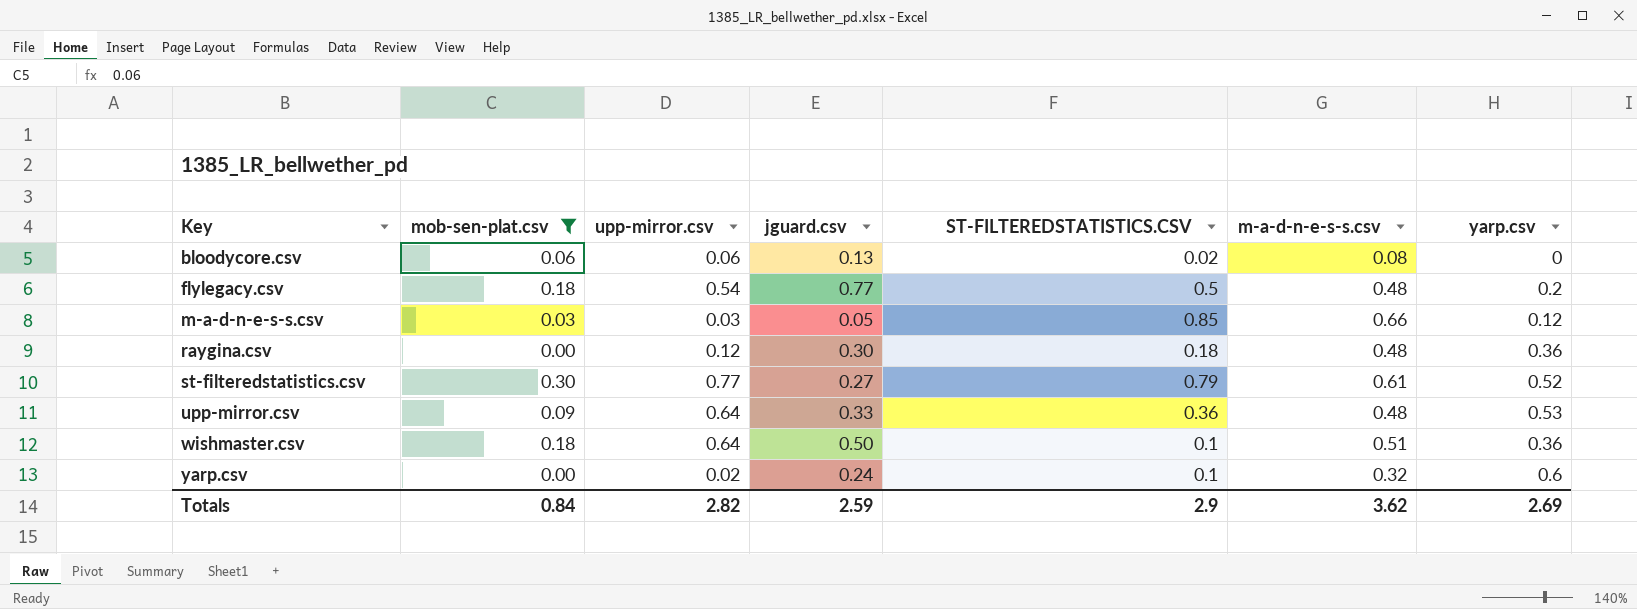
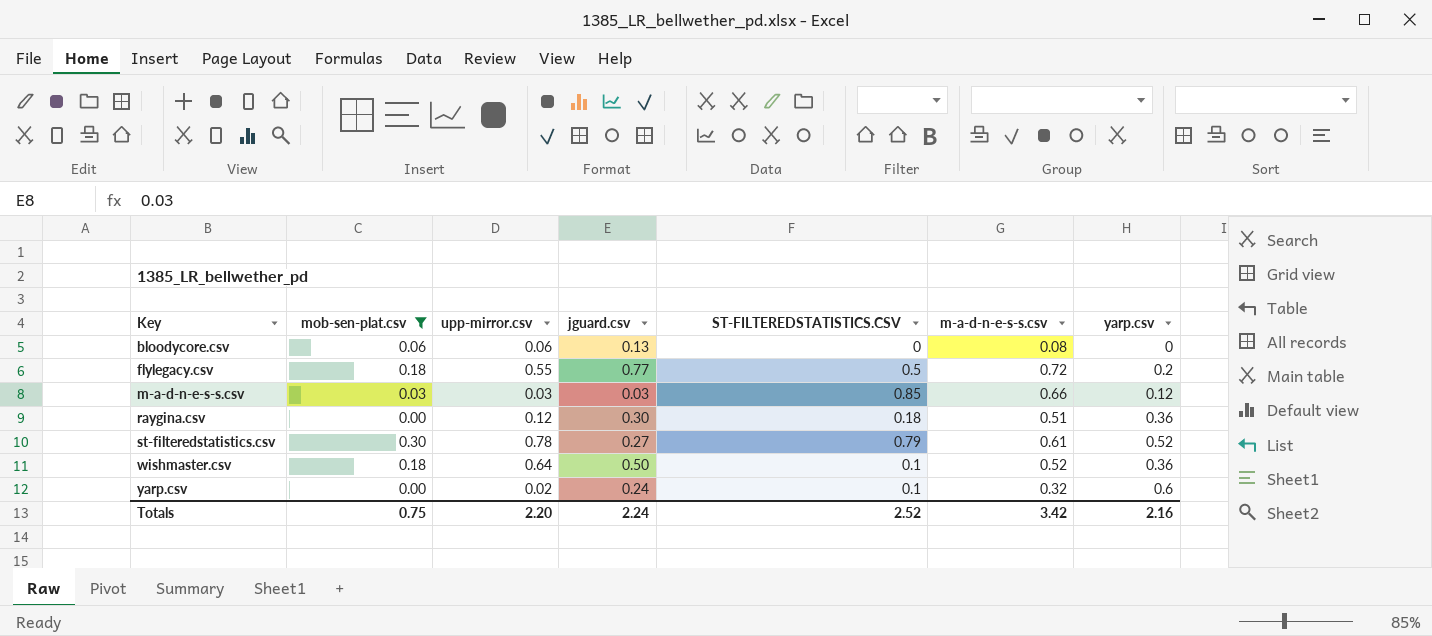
row upp-mirror.csv: 0.09 | 0.64 | 0.33 | 0.36 | 0.48 | 0.53 -> none
bloodycore.csv | ST-FILTEREDSTATISTICS.CSV: 0.02 -> 0
flylegacy.csv | upp-mirror.csv: 0.54 -> 0.55
flylegacy.csv | m-a-d-n-e-s-s.csv: 0.48 -> 0.72
m-a-d-n-e-s-s.csv | jguard.csv: 0.05 -> 0.03
raygina.csv | m-a-d-n-e-s-s.csv: 0.48 -> 0.51
st-filteredstatistics.csv | upp-mirror.csv: 0.77 -> 0.78
wishmaster.csv | m-a-d-n-e-s-s.csv: 0.51 -> 0.52
Totals | mob-sen-plat.csv: 0.84 -> 0.75
Totals | upp-mirror.csv: 2.82 -> 2.20
Totals | jguard.csv: 2.59 -> 2.24
Totals | ST-FILTEREDSTATISTICS.CSV: 2.9 -> 2.52
Totals | m-a-d-n-e-s-s.csv: 3.62 -> 3.42
Totals | yarp.csv: 2.69 -> 2.16

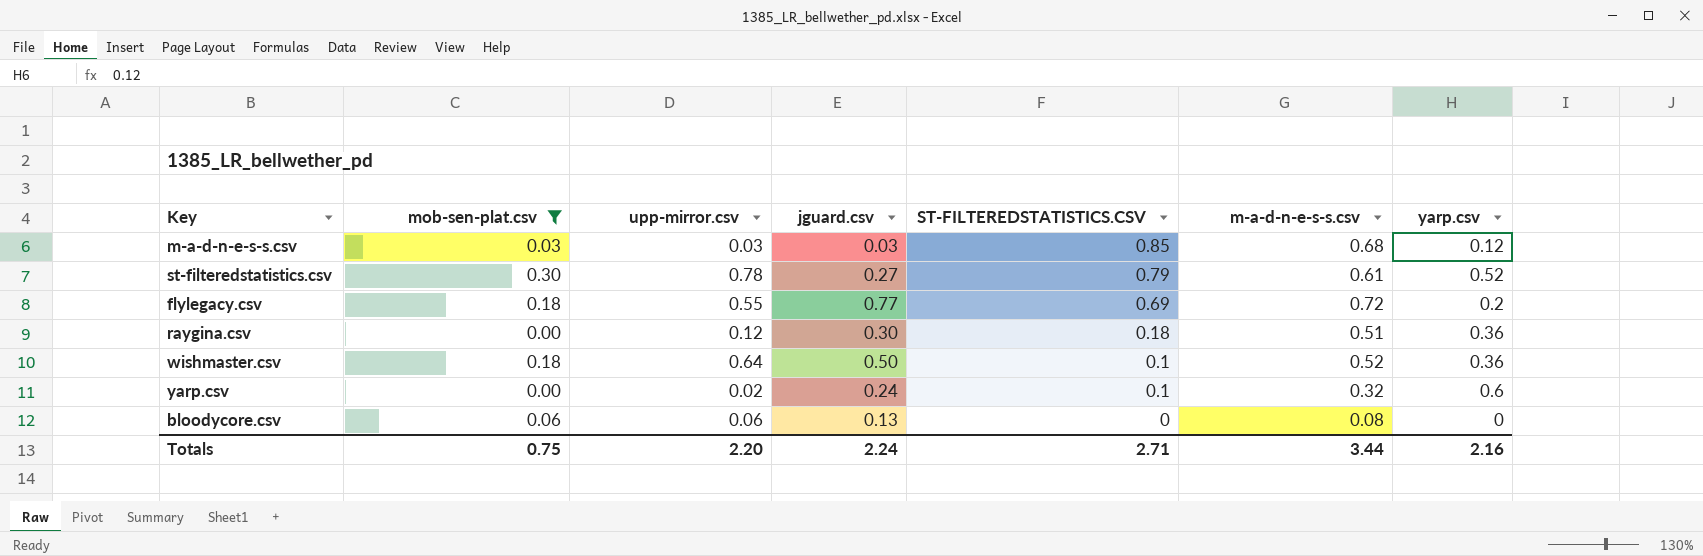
row order: Key ascending -> ST-FILTEREDSTATISTICS.CSV descending
m-a-d-n-e-s-s.csv | m-a-d-n-e-s-s.csv: 0.66 -> 0.68
flylegacy.csv | ST-FILTEREDSTATISTICS.CSV: 0.5 -> 0.69
Totals | ST-FILTEREDSTATISTICS.CSV: 2.52 -> 2.71
Totals | m-a-d-n-e-s-s.csv: 3.42 -> 3.44

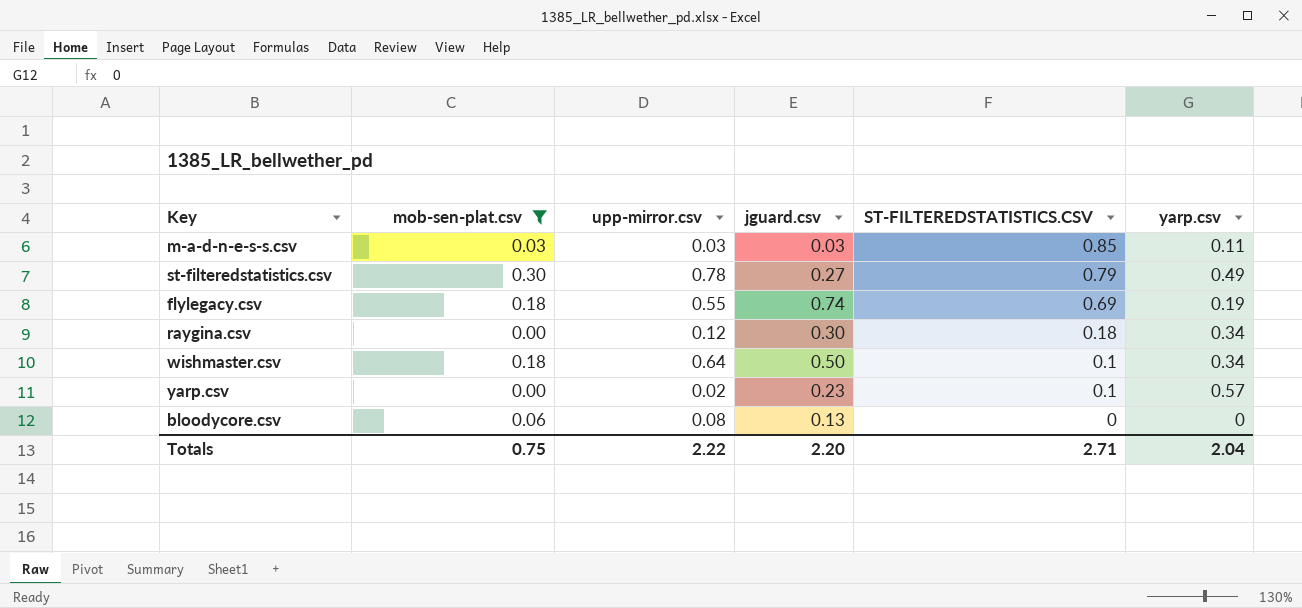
column m-a-d-n-e-s-s.csv | position: 6 -> none
m-a-d-n-e-s-s.csv | yarp.csv: 0.12 -> 0.11
st-filteredstatistics.csv | yarp.csv: 0.52 -> 0.49
flylegacy.csv | jguard.csv: 0.77 -> 0.74
flylegacy.csv | yarp.csv: 0.2 -> 0.19
raygina.csv | yarp.csv: 0.36 -> 0.34
wishmaster.csv | yarp.csv: 0.36 -> 0.34
yarp.csv | jguard.csv: 0.24 -> 0.23
yarp.csv | yarp.csv: 0.6 -> 0.57
bloodycore.csv | upp-mirror.csv: 0.06 -> 0.08
Totals | upp-mirror.csv: 2.20 -> 2.22
Totals | jguard.csv: 2.24 -> 2.20
Totals | yarp.csv: 2.16 -> 2.04

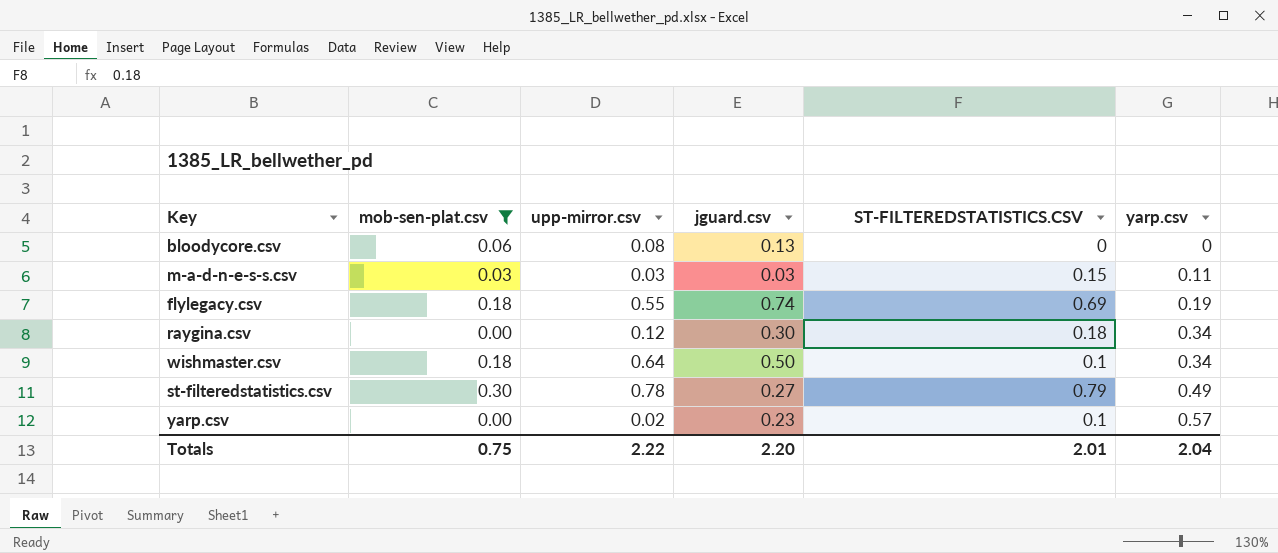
row order: ST-FILTEREDSTATISTICS.CSV descending -> yarp.csv ascending
m-a-d-n-e-s-s.csv | ST-FILTEREDSTATISTICS.CSV: 0.85 -> 0.15
Totals | ST-FILTEREDSTATISTICS.CSV: 2.71 -> 2.01

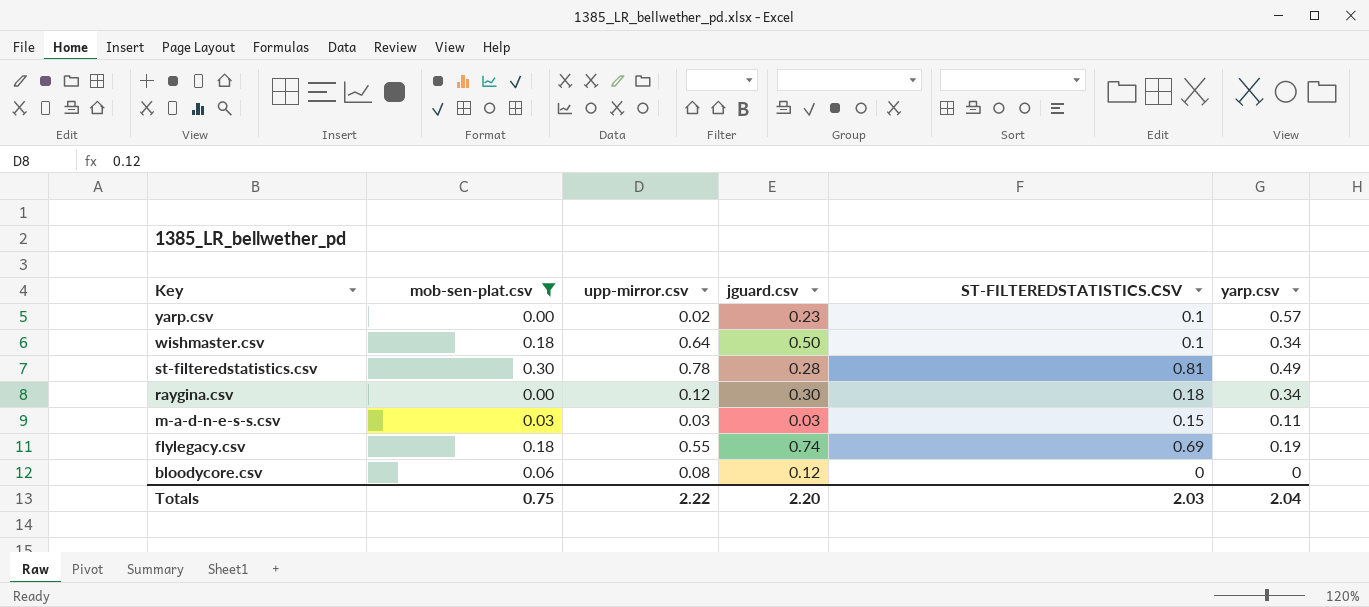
row order: yarp.csv ascending -> Key descending
st-filteredstatistics.csv | jguard.csv: 0.27 -> 0.28
st-filteredstatistics.csv | ST-FILTEREDSTATISTICS.CSV: 0.79 -> 0.81
bloodycore.csv | jguard.csv: 0.13 -> 0.12
Totals | ST-FILTEREDSTATISTICS.CSV: 2.01 -> 2.03

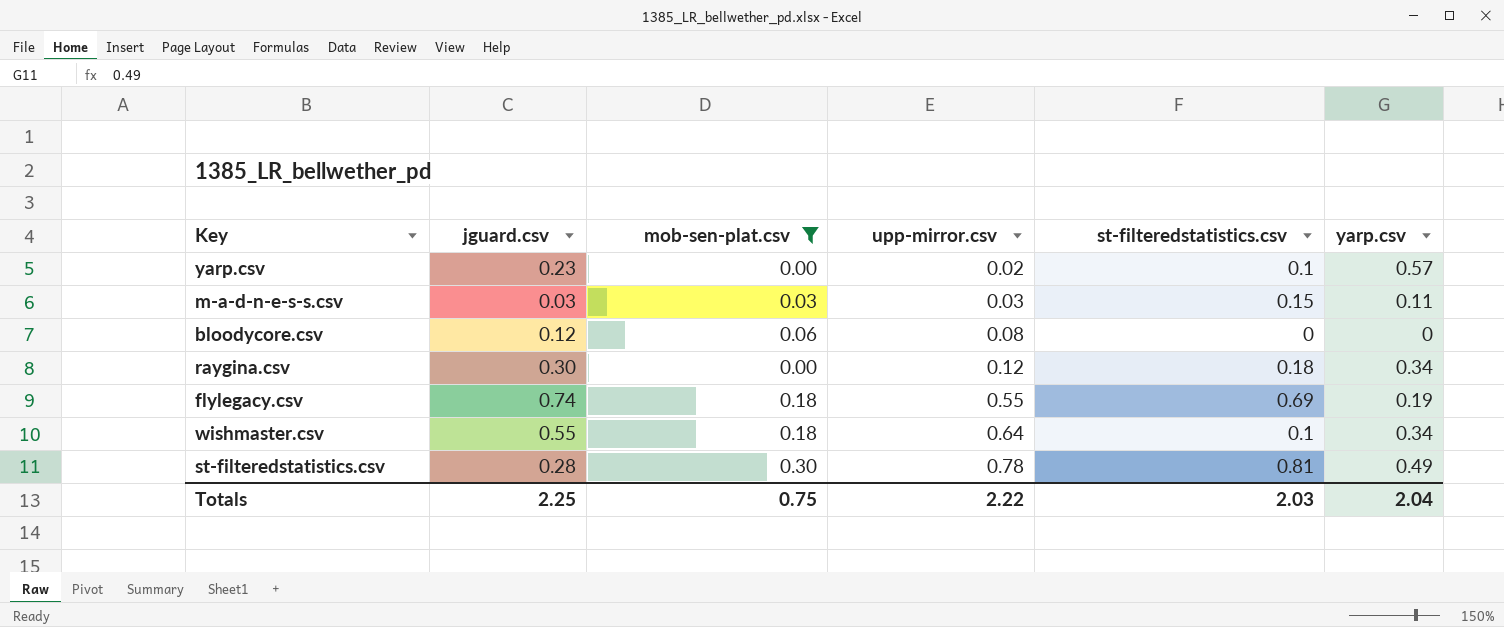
row order: Key descending -> upp-mirror.csv ascending
column jguard.csv | position: 4 -> 2
column name: ST-FILTEREDSTATISTICS.CSV -> st-filteredstatistics.csv
wishmaster.csv | jguard.csv: 0.50 -> 0.55
Totals | jguard.csv: 2.20 -> 2.25

